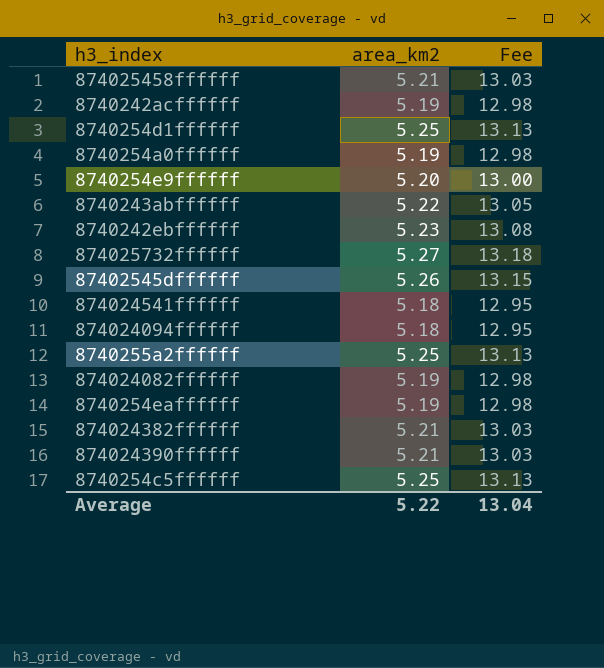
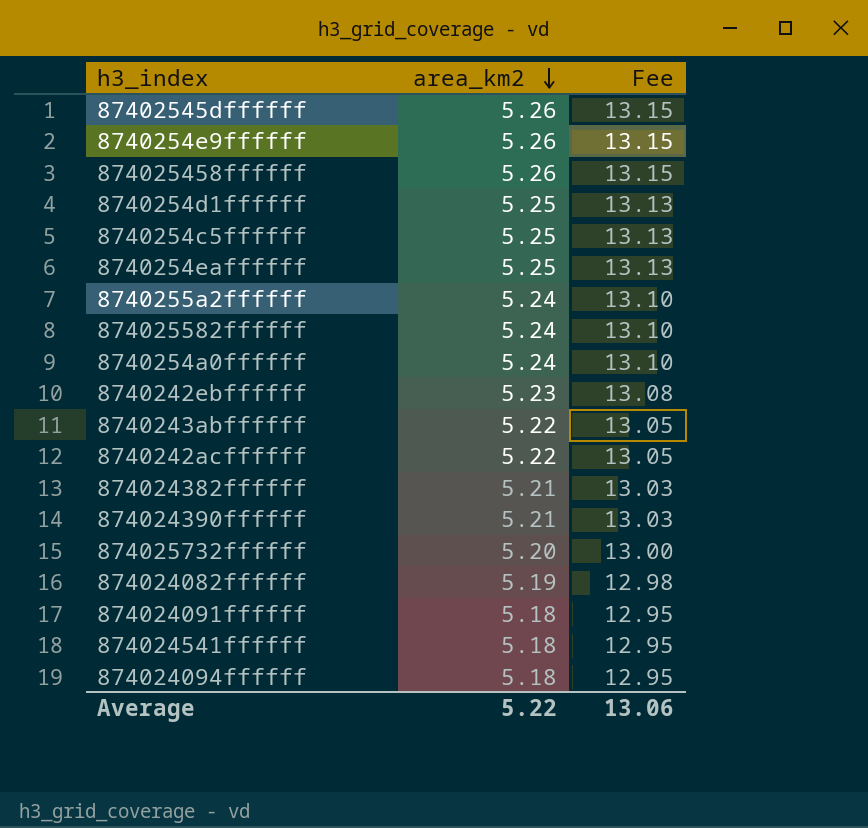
row order: none -> area_km2 descending
8740254e9ffffff | area_km2: 5.20 -> 5.26
8740254e9ffffff | Fee: 13.00 -> 13.15
874025458ffffff | area_km2: 5.21 -> 5.26
874025458ffffff | Fee: 13.03 -> 13.15
8740254eaffffff | area_km2: 5.19 -> 5.25
8740254eaffffff | Fee: 12.98 -> 13.13
8740255a2ffffff | area_km2: 5.25 -> 5.24
8740255a2ffffff | Fee: 13.13 -> 13.10
row 874025582ffffff: none -> 5.24 | 13.10
8740254a0ffffff | area_km2: 5.19 -> 5.24
8740254a0ffffff | Fee: 12.98 -> 13.10
8740242acffffff | area_km2: 5.19 -> 5.22
8740242acffffff | Fee: 12.98 -> 13.05
874025732ffffff | area_km2: 5.27 -> 5.20
874025732ffffff | Fee: 13.18 -> 13.00
row 874024091ffffff: none -> 5.18 | 12.95
Average | Fee: 13.04 -> 13.06

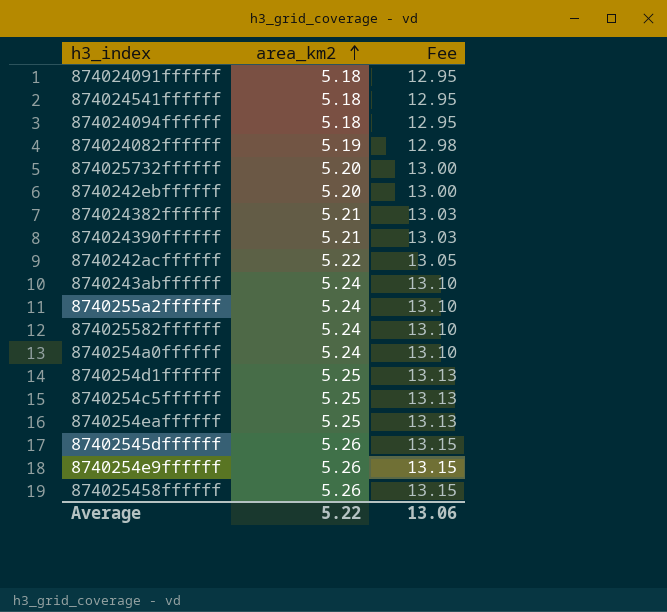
row order: area_km2 descending -> area_km2 ascending
8740242ebffffff | area_km2: 5.23 -> 5.20
8740242ebffffff | Fee: 13.08 -> 13.00
8740243abffffff | area_km2: 5.22 -> 5.24
8740243abffffff | Fee: 13.05 -> 13.10

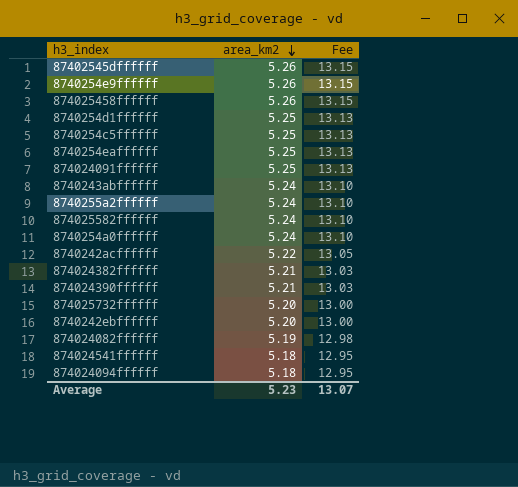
row order: area_km2 ascending -> area_km2 descending
874024091ffffff | area_km2: 5.18 -> 5.25
874024091ffffff | Fee: 12.95 -> 13.13
Average | area_km2: 5.22 -> 5.23
Average | Fee: 13.06 -> 13.07

